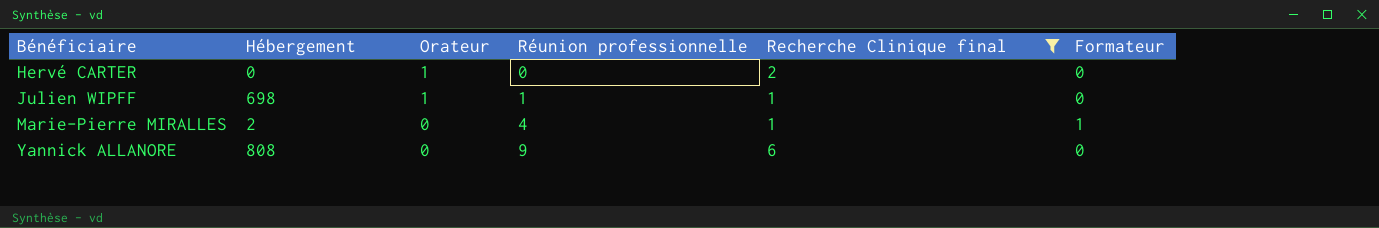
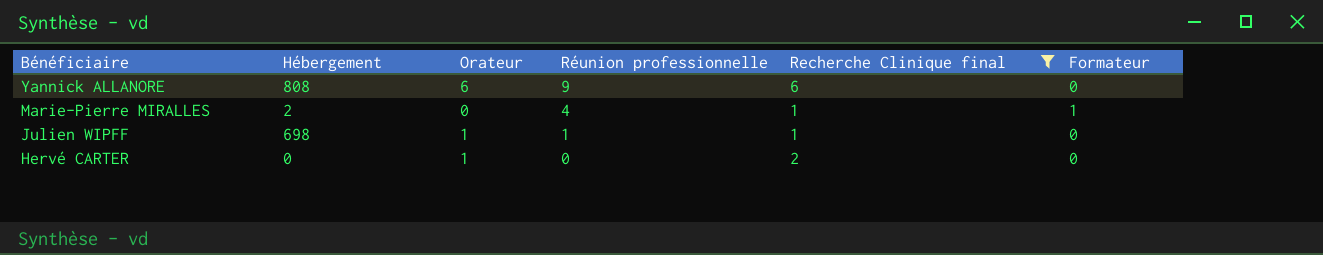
row order: Bénéficiaire ascending -> Bénéficiaire descending
Yannick ALLANORE | Orateur: 0 -> 6

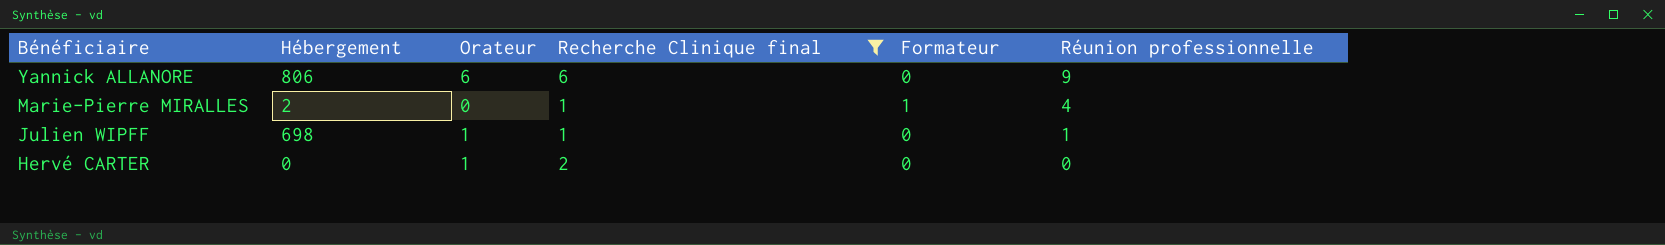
column Réunion professionnelle | position: 4 -> 6
Yannick ALLANORE | Hébergement: 808 -> 806

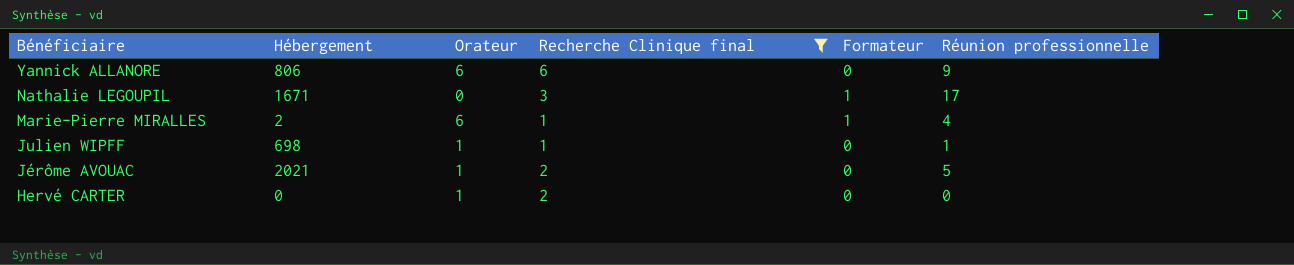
row Nathalie LEGOUPIL: none -> 1671 | 0 | 3 | 1 | 17
Marie-Pierre MIRALLES | Orateur: 0 -> 6
row Jérôme AVOUAC: none -> 2021 | 1 | 2 | 0 | 5

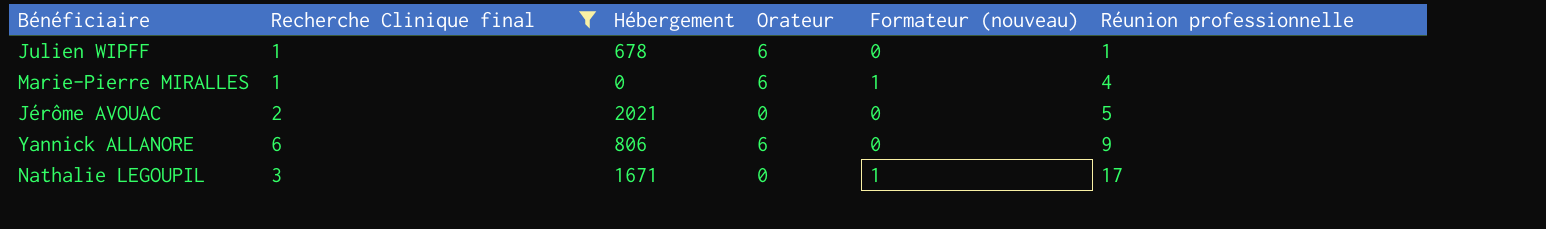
row order: Bénéficiaire descending -> Réunion professionnelle ascending
column Recherche Clinique final | position: 4 -> 2
column name: Formateur -> Formateur (nouveau)
row Hervé CARTER: 0 | 1 | 2 | 0 | 0 -> none
Julien WIPFF | Hébergement: 698 -> 678
Julien WIPFF | Orateur: 1 -> 6
Marie-Pierre MIRALLES | Hébergement: 2 -> 0
Jérôme AVOUAC | Orateur: 1 -> 0

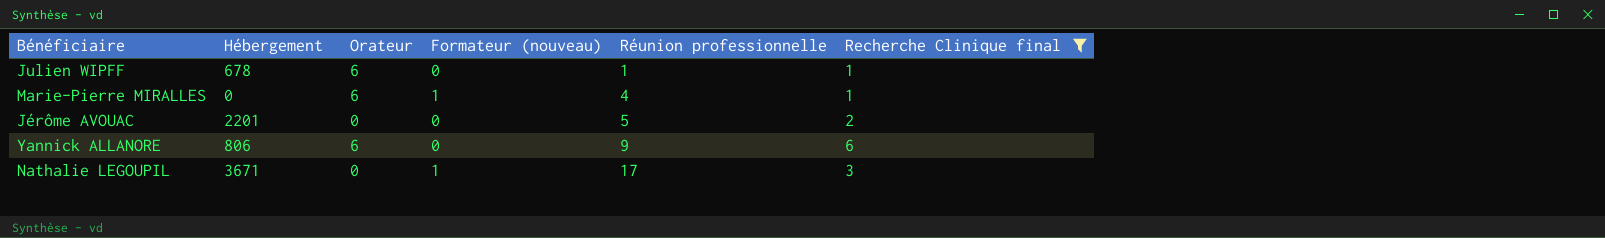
column Recherche Clinique final | position: 2 -> 6
Jérôme AVOUAC | Hébergement: 2021 -> 2201
Nathalie LEGOUPIL | Hébergement: 1671 -> 3671

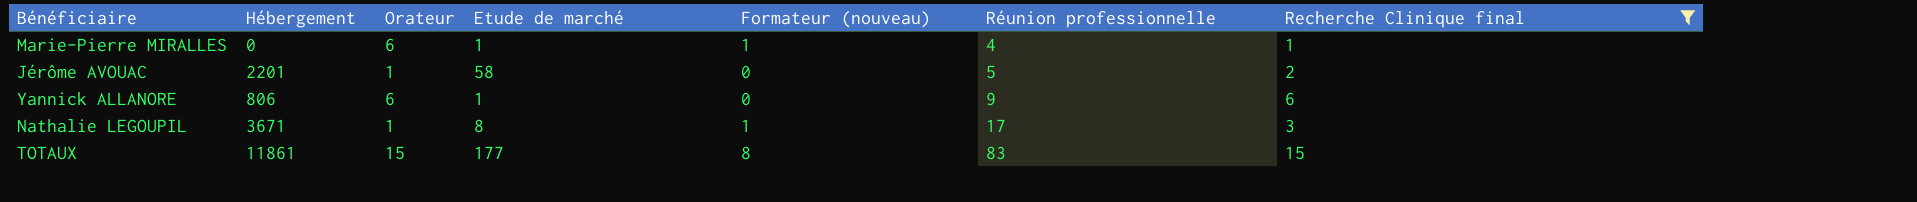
column Etude de marché | position: none -> 4
row Julien WIPFF: 678 | 6 | 0 | 1 | 1 -> none
Jérôme AVOUAC | Orateur: 0 -> 1
Nathalie LEGOUPIL | Orateur: 0 -> 1
row TOTAUX: none -> 11861 | 15 | 177 | 8 | 83 | 15

